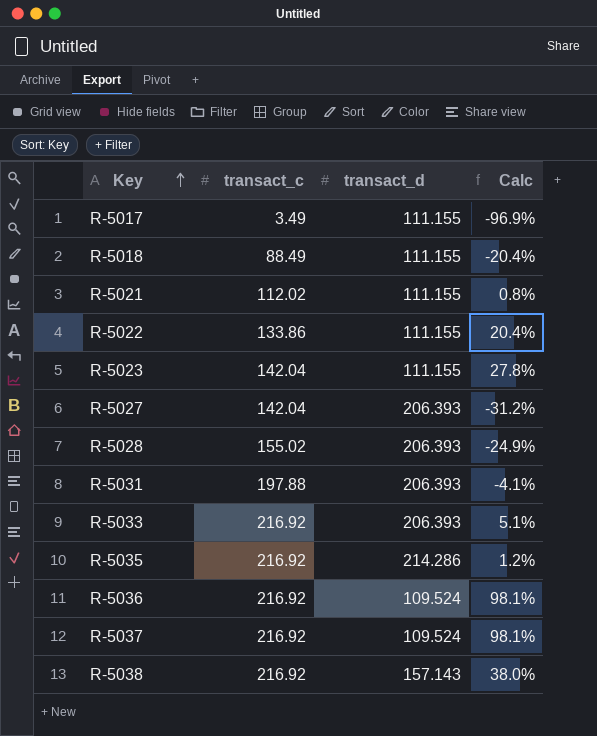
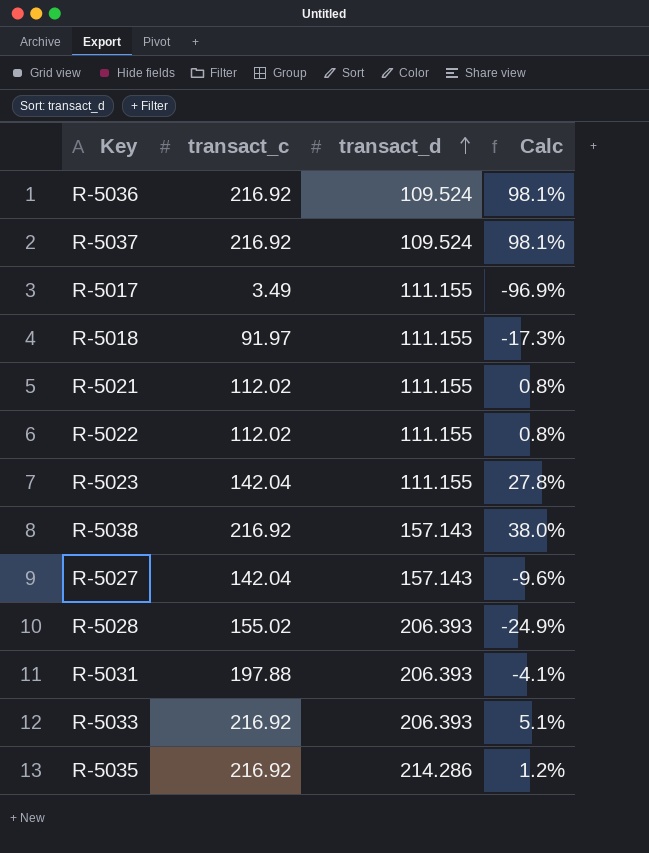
row order: Key ascending -> transact_d ascending
R-5018 | transact_c: 88.49 -> 91.97
R-5018 | Calc: -20.4% -> -17.3%
R-5022 | transact_c: 133.86 -> 112.02
R-5022 | Calc: 20.4% -> 0.8%
R-5027 | transact_d: 206.393 -> 157.143
R-5027 | Calc: -31.2% -> -9.6%

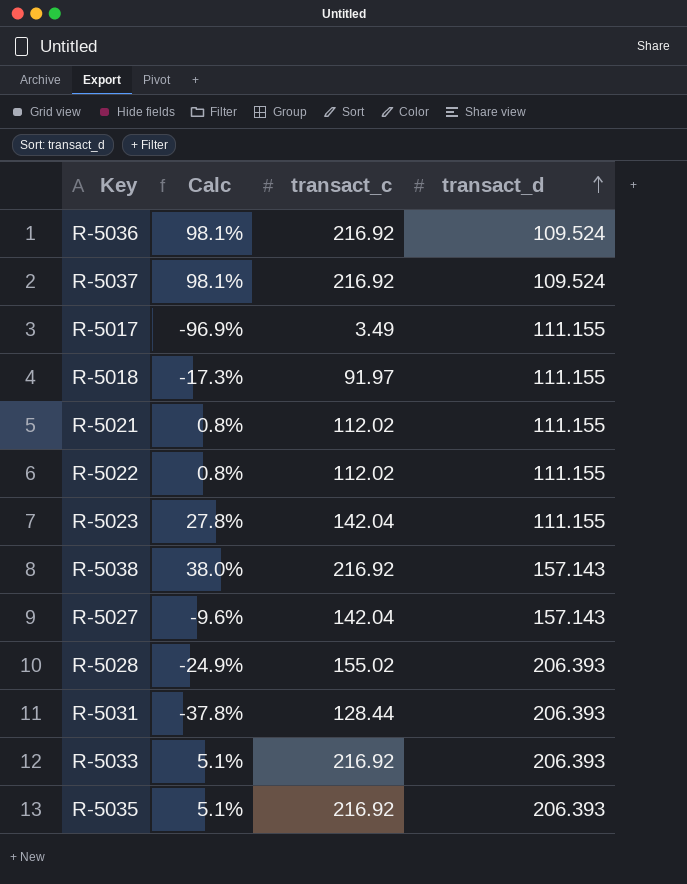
column Calc | position: 4 -> 2
R-5031 | Calc: -4.1% -> -37.8%
R-5031 | transact_c: 197.88 -> 128.44
R-5035 | Calc: 1.2% -> 5.1%
R-5035 | transact_d: 214.286 -> 206.393

